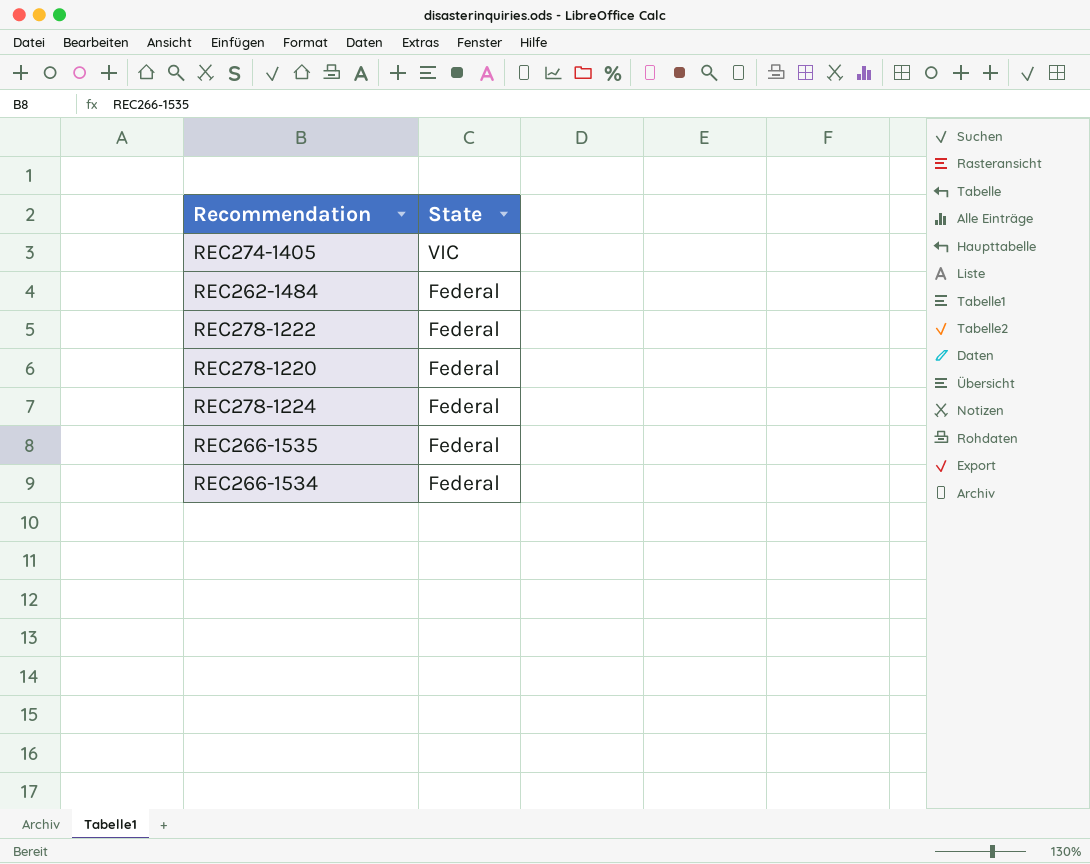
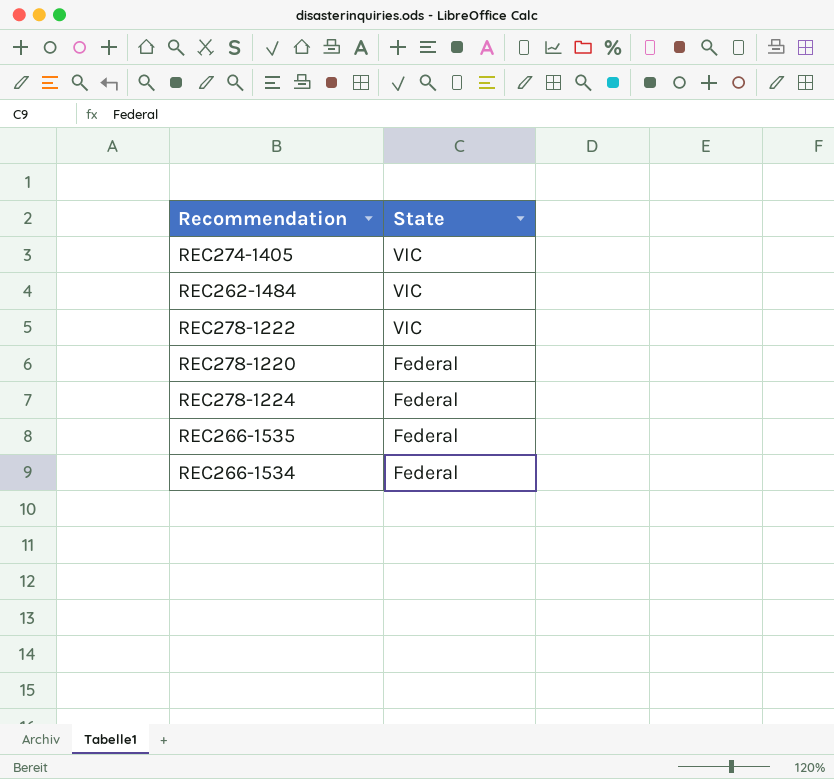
REC262-1484 | State: Federal -> VIC
REC278-1222 | State: Federal -> VIC

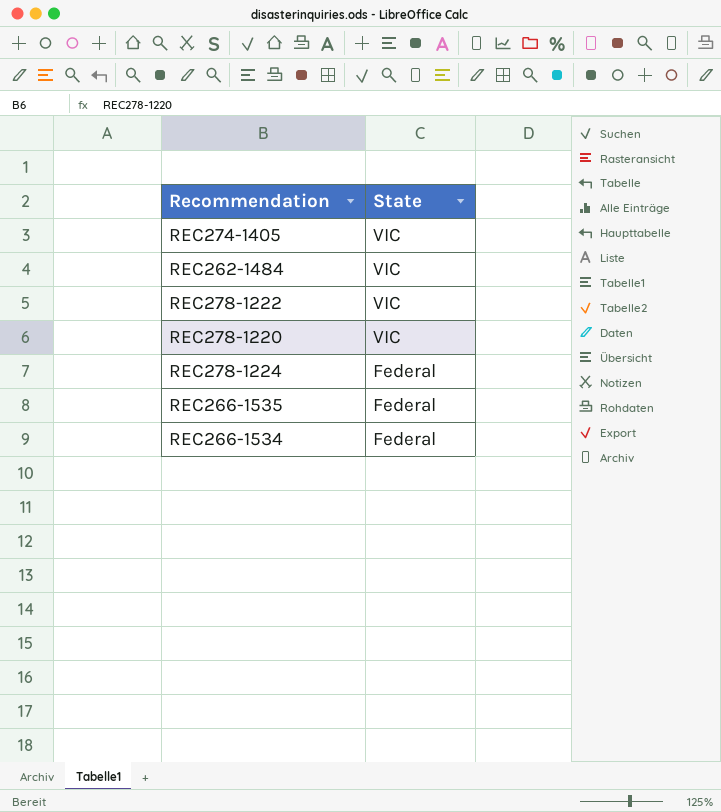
REC278-1220 | State: Federal -> VIC

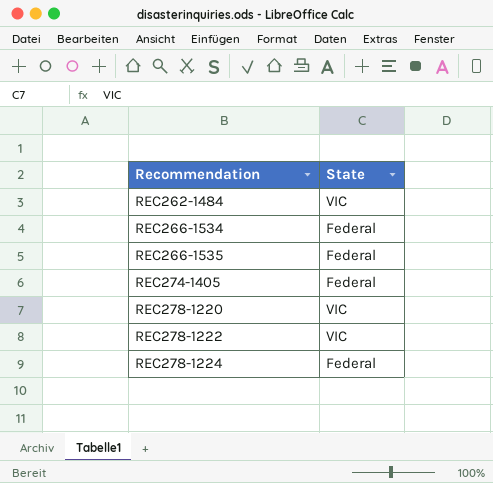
row order: State descending -> Recommendation ascending
REC274-1405 | State: VIC -> Federal

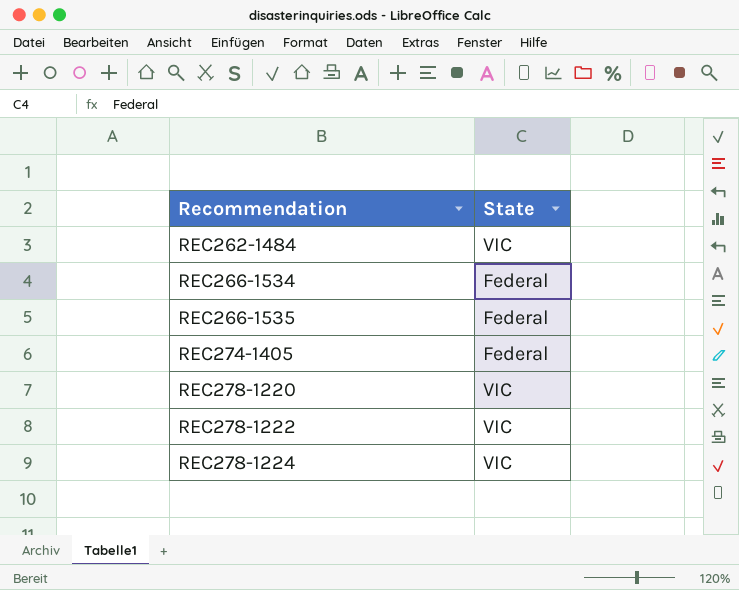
REC278-1224 | State: Federal -> VIC

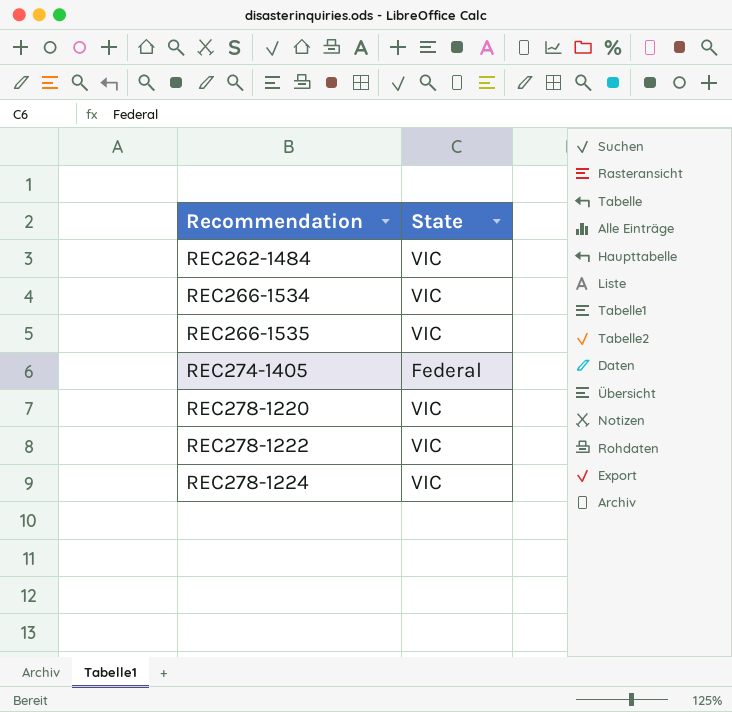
REC266-1534 | State: Federal -> VIC
REC266-1535 | State: Federal -> VIC

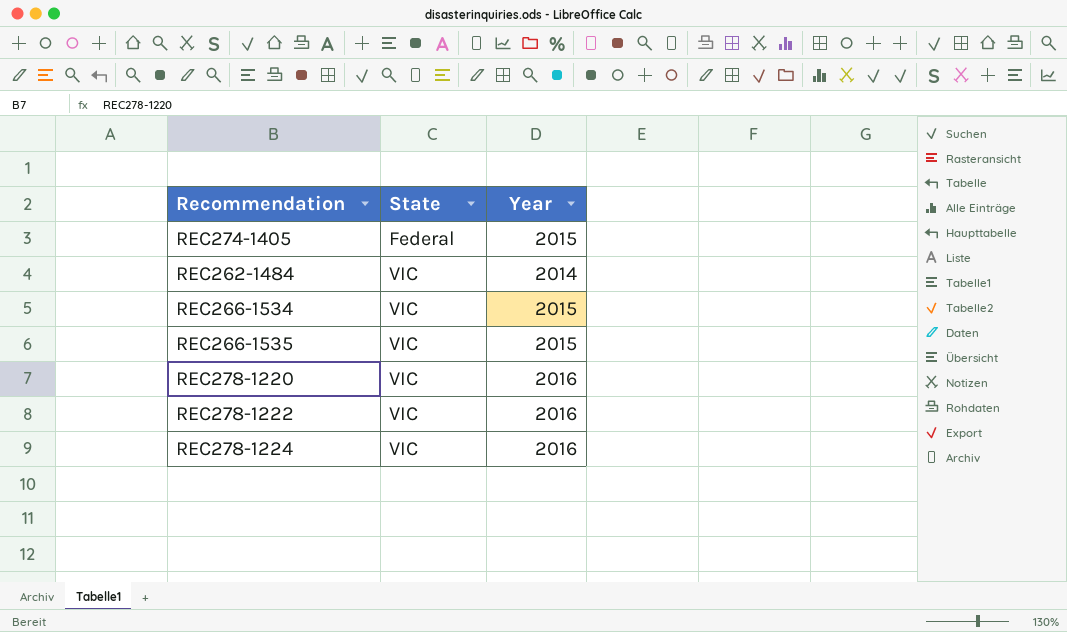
row order: Recommendation ascending -> State ascending
column Year | position: none -> 3

